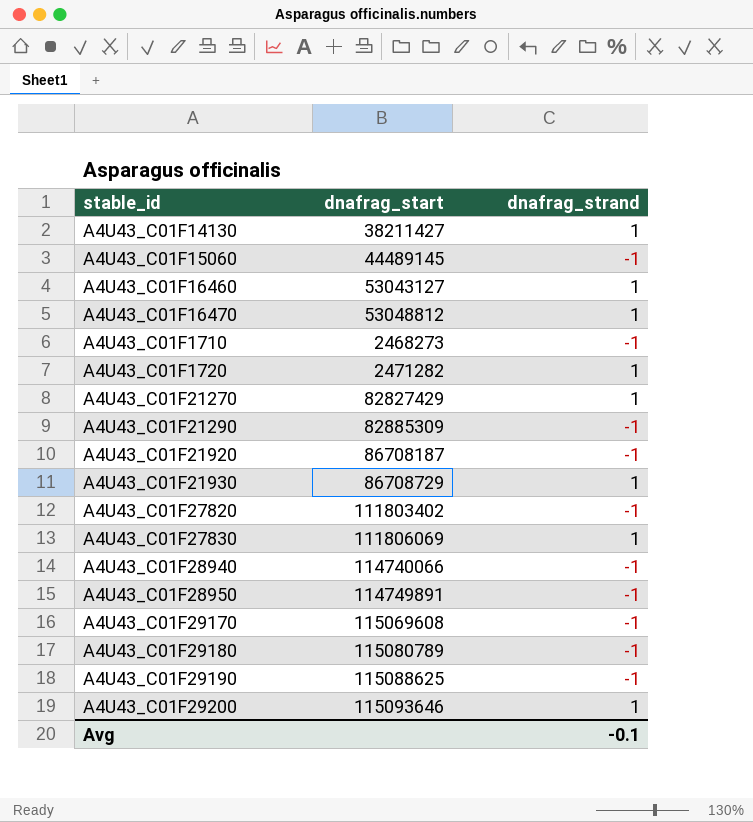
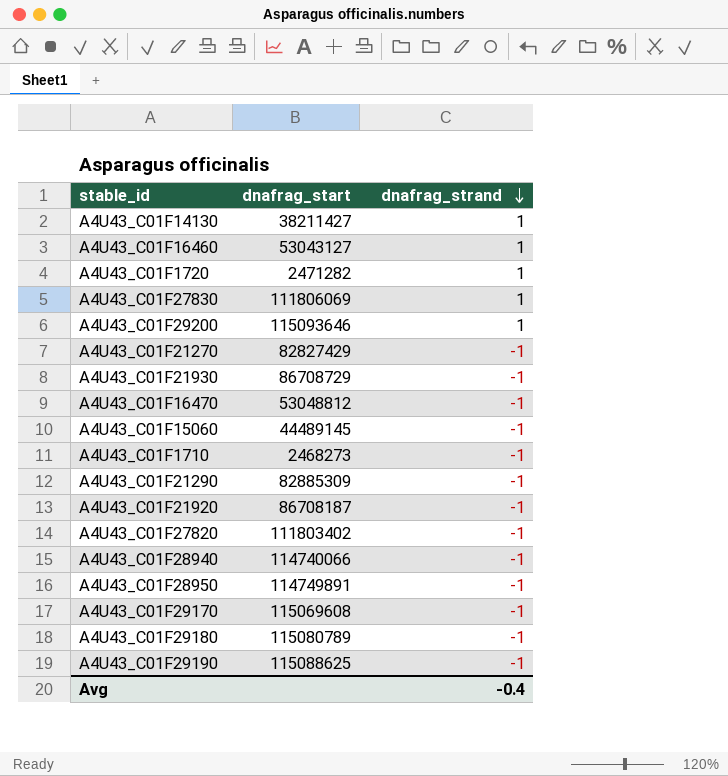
row order: none -> dnafrag_strand descending
A4U43_C01F21270 | dnafrag_strand: 1 -> -1
A4U43_C01F21930 | dnafrag_strand: 1 -> -1
A4U43_C01F16470 | dnafrag_strand: 1 -> -1
Avg | dnafrag_strand: -0.1 -> -0.4

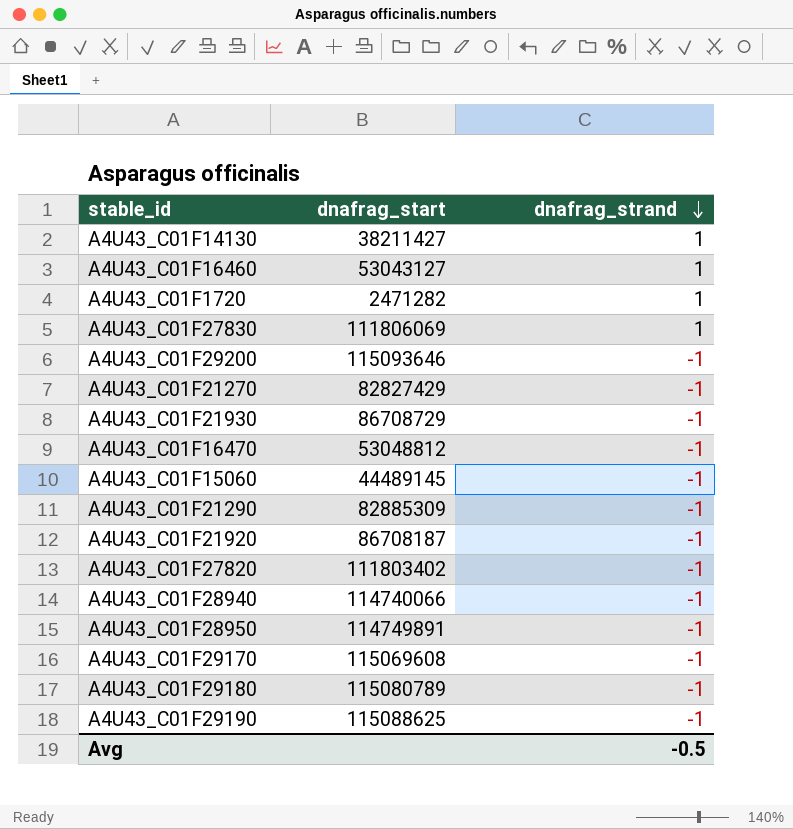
row A4U43_C01F1710: 2468273 | -1 -> none
A4U43_C01F29200 | dnafrag_strand: 1 -> -1
Avg | dnafrag_strand: -0.4 -> -0.5

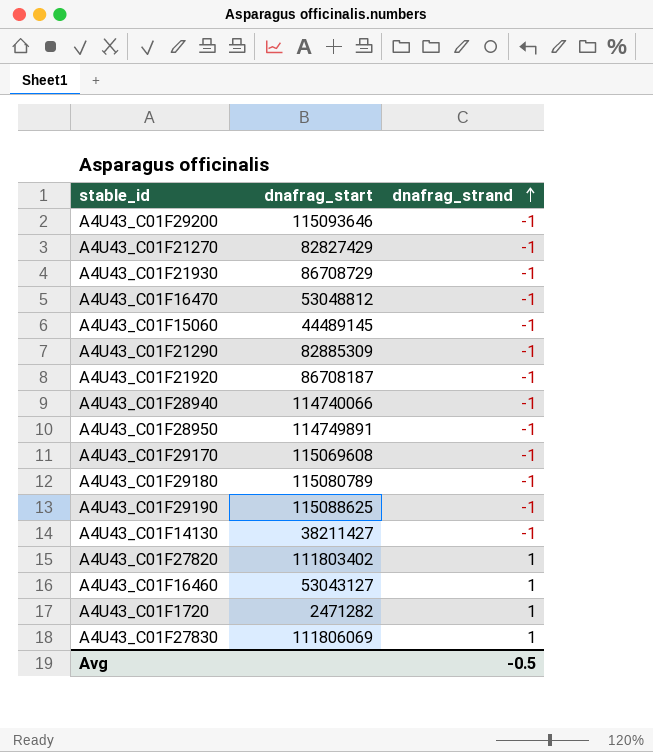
row order: dnafrag_strand descending -> dnafrag_strand ascending
A4U43_C01F14130 | dnafrag_strand: 1 -> -1
A4U43_C01F27820 | dnafrag_strand: -1 -> 1

